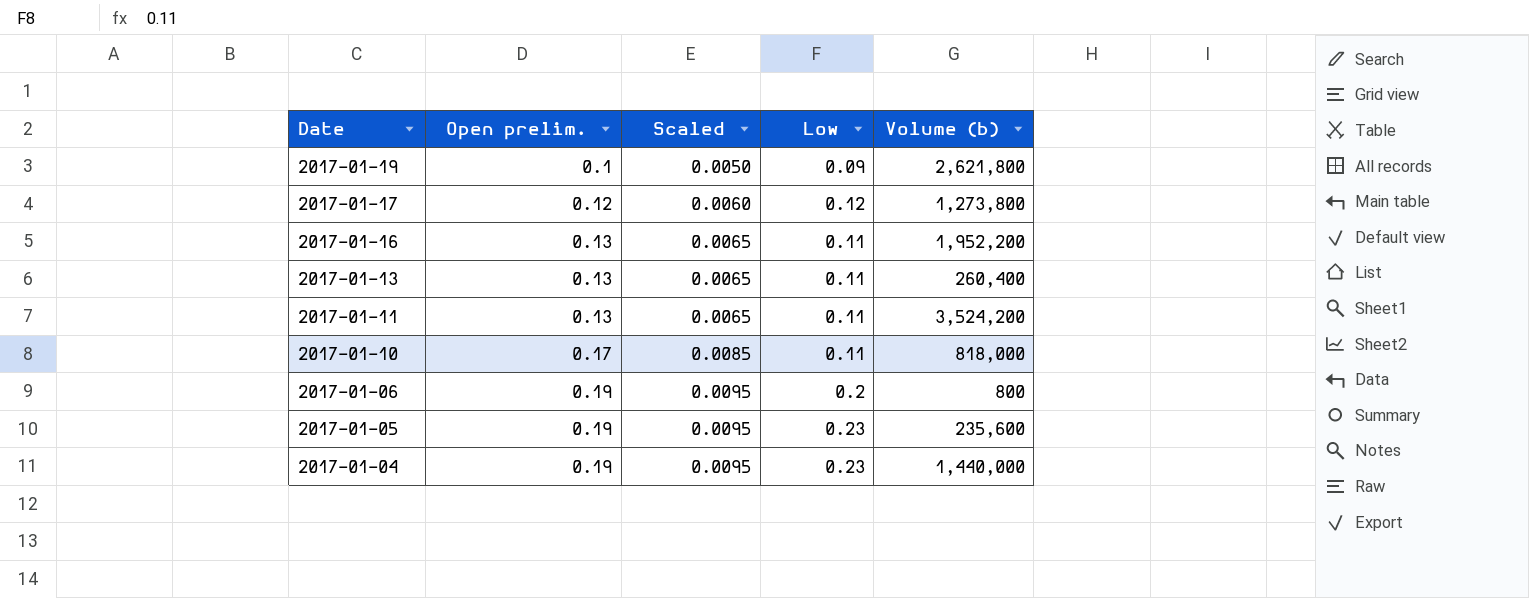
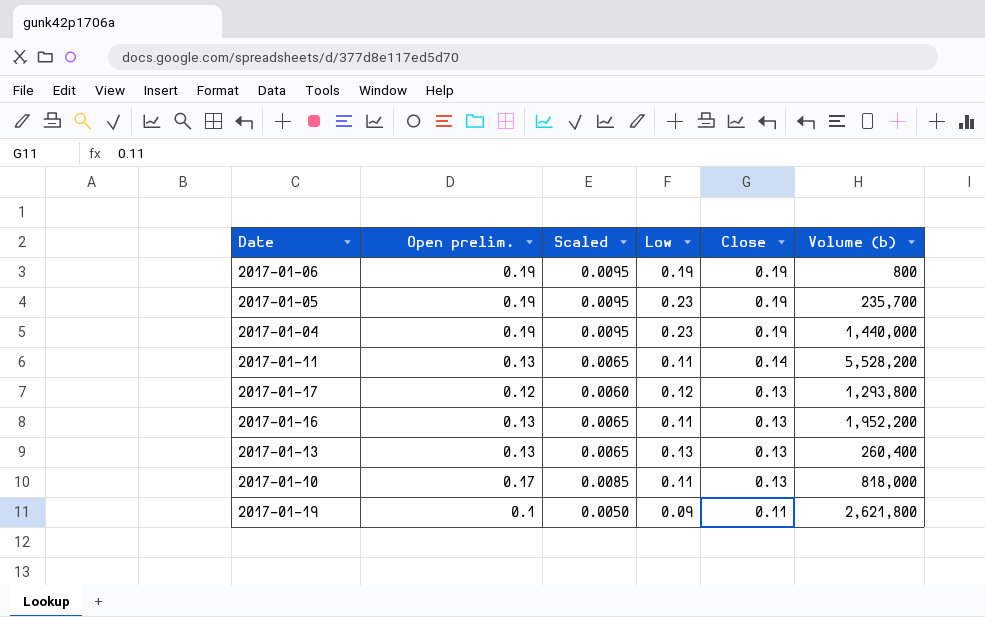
row order: Date descending -> Close descending
column Close | position: none -> 5
2017-01-06 | Low: 0.2 -> 0.19
2017-01-05 | Volume (b): 235,600 -> 235,700
2017-01-11 | Volume (b): 3,524,200 -> 5,528,200
2017-01-17 | Volume (b): 1,273,800 -> 1,293,800
2017-01-13 | Low: 0.11 -> 0.13

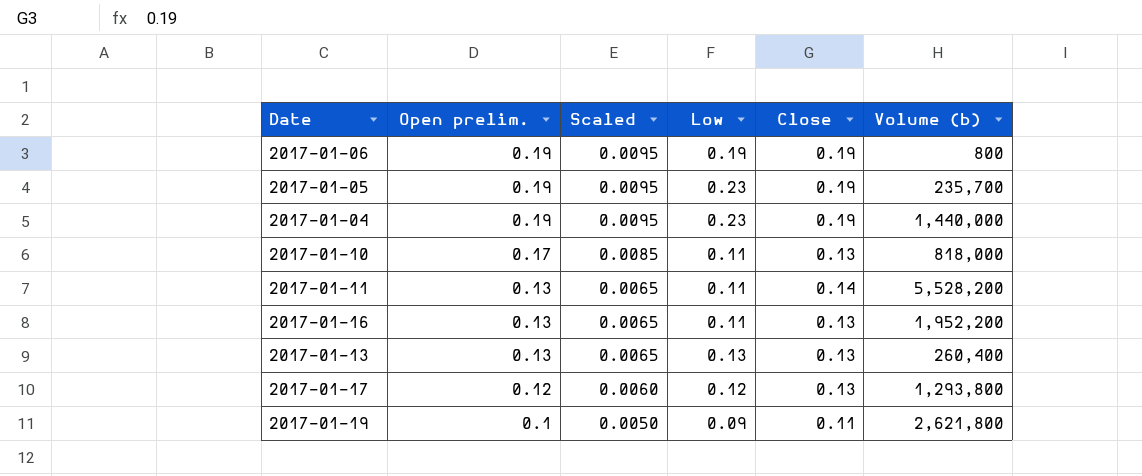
row order: Close descending -> Open prelim. descending

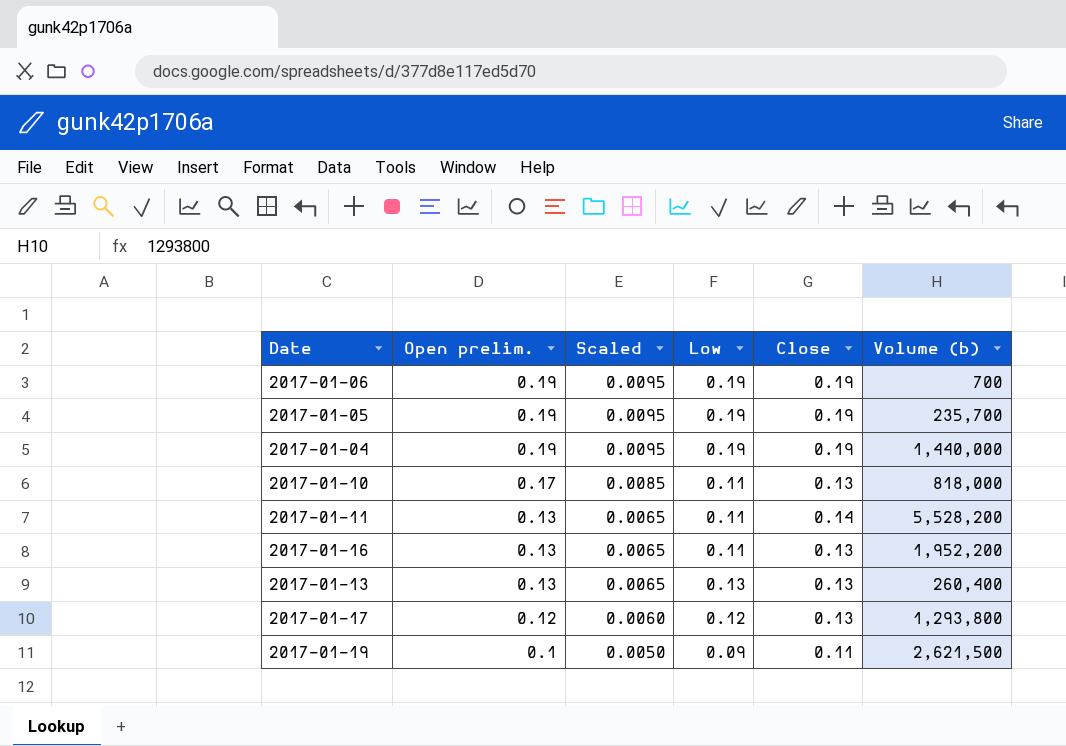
2017-01-06 | Volume (b): 800 -> 700
2017-01-05 | Low: 0.23 -> 0.19
2017-01-04 | Low: 0.23 -> 0.19
2017-01-19 | Volume (b): 2,621,800 -> 2,621,500

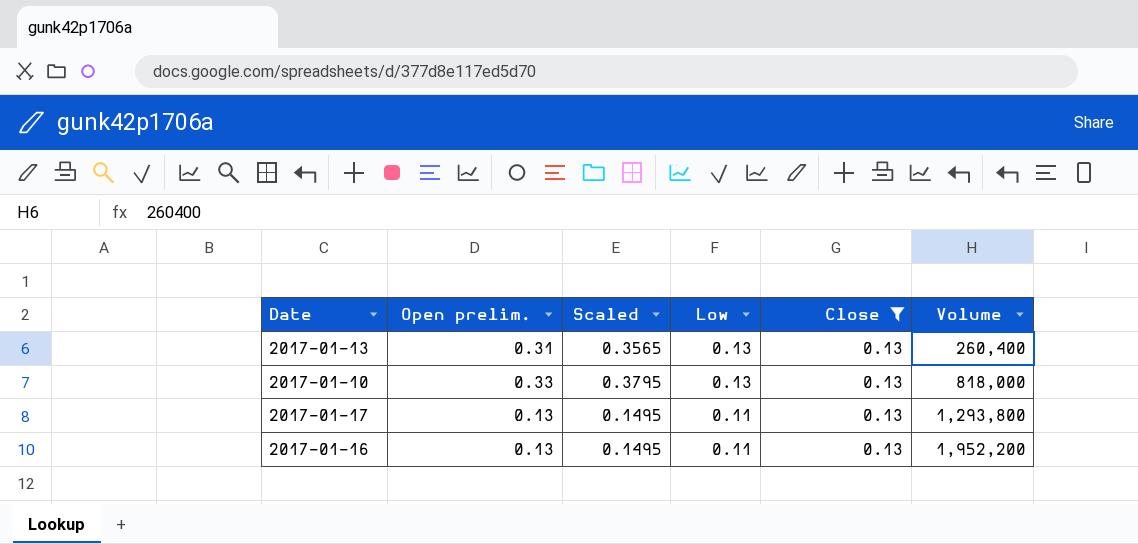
filter: none -> Close = 0.13
row order: Open prelim. descending -> Low descending
column Scaled | formula: [Open prelim.] * 0.05 -> [Open prelim.] * 1.15
column name: Volume (b) -> Volume
2017-01-13 | Open prelim.: 0.13 -> 0.31
2017-01-10 | Open prelim.: 0.17 -> 0.33
2017-01-10 | Low: 0.11 -> 0.13
2017-01-17 | Open prelim.: 0.12 -> 0.13
2017-01-17 | Low: 0.12 -> 0.11

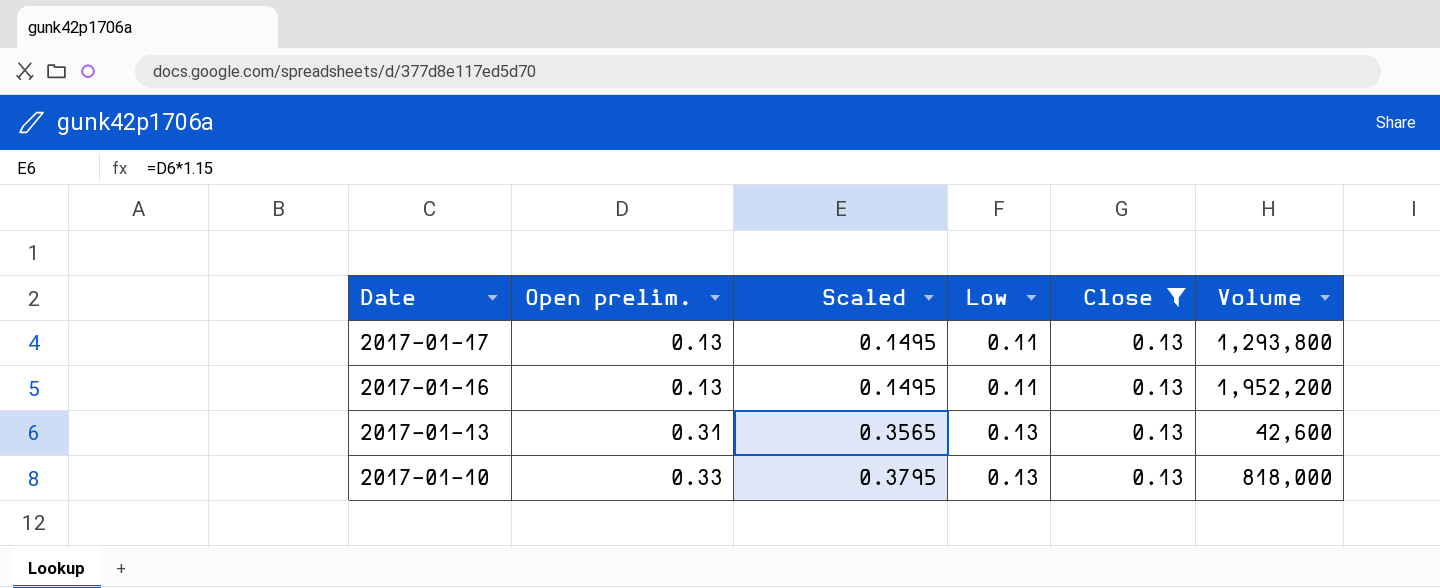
row order: Low descending -> Date descending
2017-01-13 | Volume: 260,400 -> 42,600

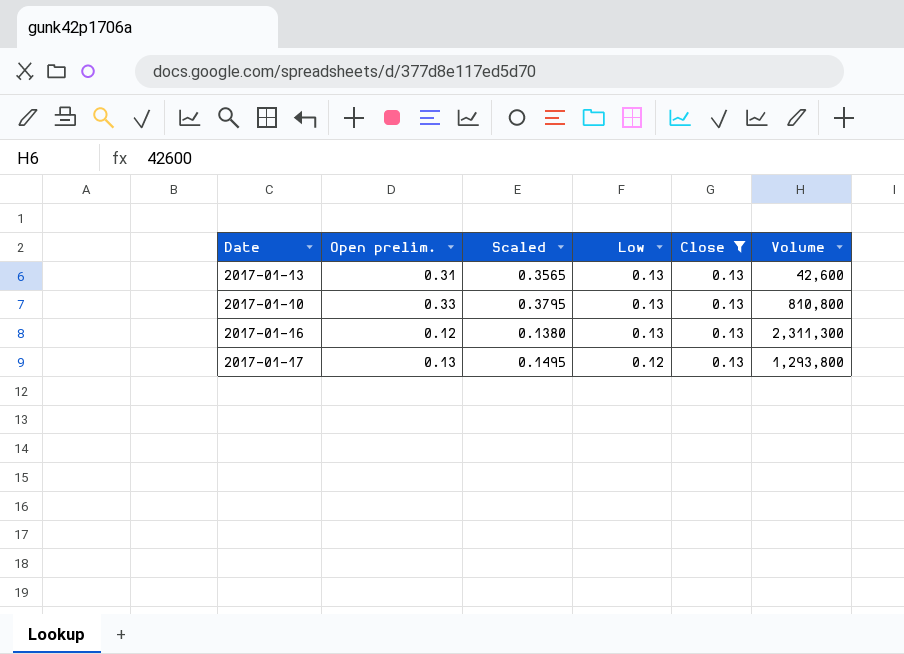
row order: Date descending -> Low descending
2017-01-10 | Volume: 818,000 -> 810,800
2017-01-16 | Open prelim.: 0.13 -> 0.12
2017-01-16 | Scaled: 0.1495 -> 0.1380
2017-01-16 | Low: 0.11 -> 0.13
2017-01-16 | Volume: 1,952,200 -> 2,311,300
2017-01-17 | Low: 0.11 -> 0.12

